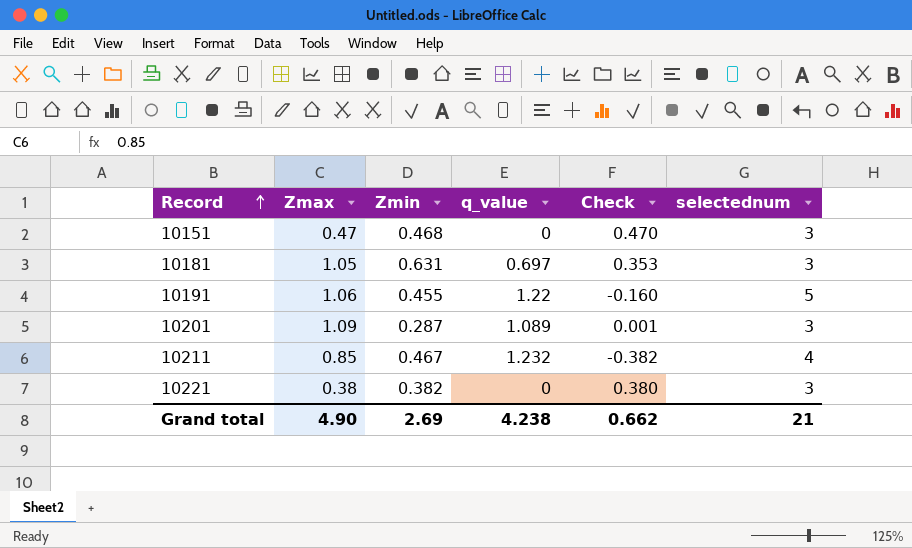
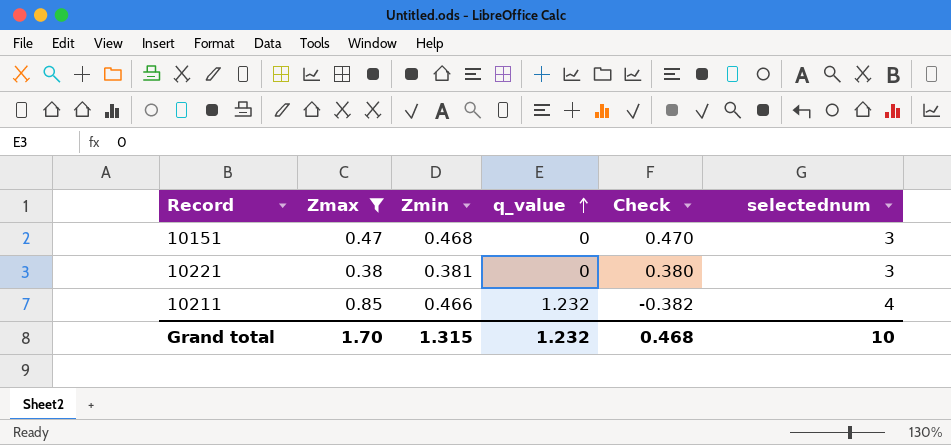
filter: none -> Zmax <= 0.85
row order: Record ascending -> q_value ascending
10221 | Zmin: 0.382 -> 0.381
10211 | Zmin: 0.467 -> 0.466
Grand total | Zmax: 4.90 -> 1.70
Grand total | Zmin: 2.69 -> 1.315
Grand total | q_value: 4.238 -> 1.232
Grand total | Check: 0.662 -> 0.468
Grand total | selectednum: 21 -> 10

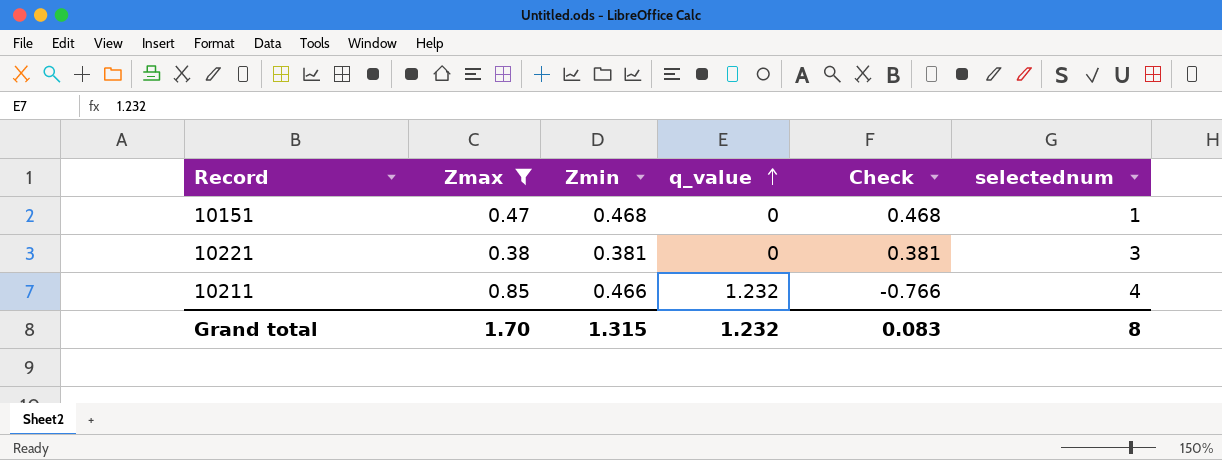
column Check | formula: [Zmax] - [q_value] -> [Zmin] - [q_value]
10151 | selectednum: 3 -> 1
Grand total | Check: 0.468 -> 0.083
Grand total | selectednum: 10 -> 8

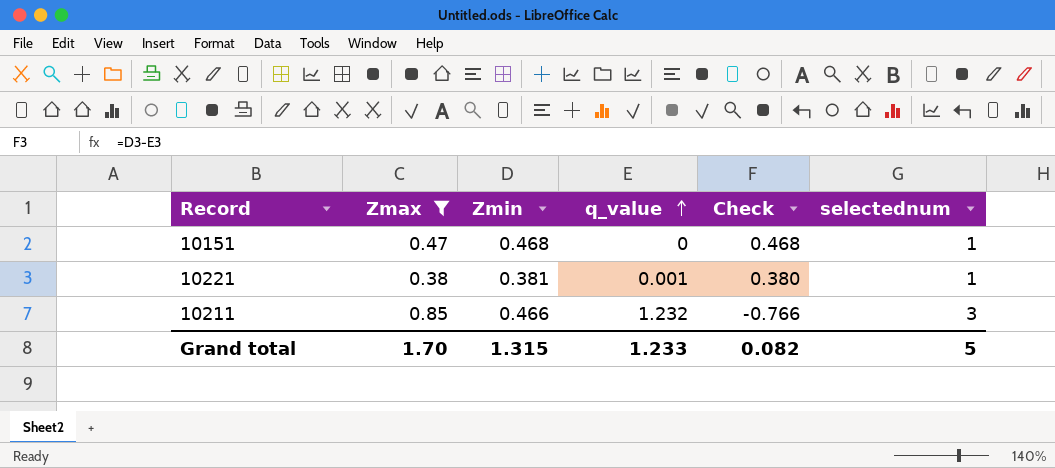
10221 | q_value: 0 -> 0.001
10221 | Check: 0.381 -> 0.380
10221 | selectednum: 3 -> 1
10211 | selectednum: 4 -> 3
Grand total | q_value: 1.232 -> 1.233
Grand total | Check: 0.083 -> 0.082
Grand total | selectednum: 8 -> 5

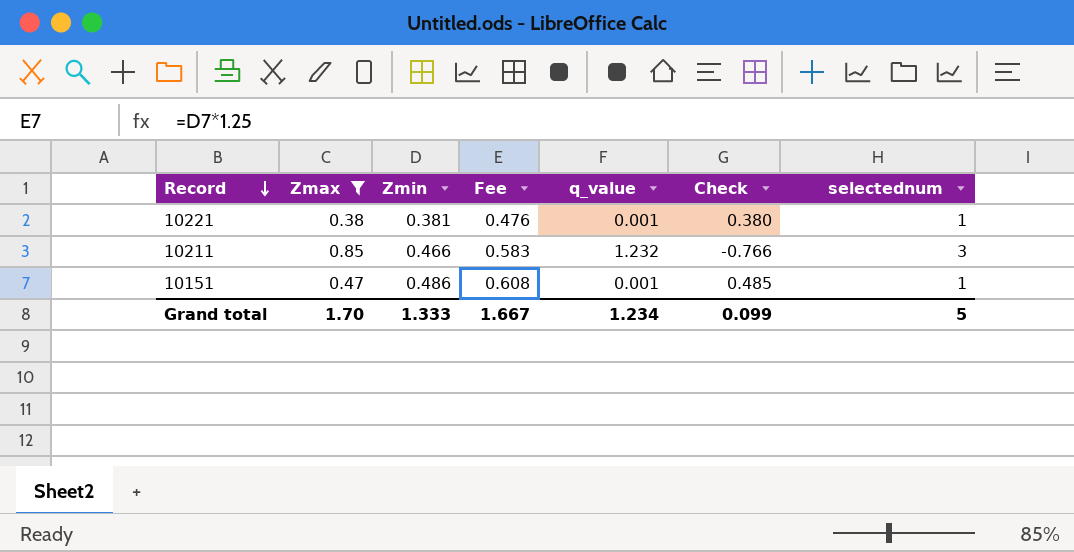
row order: q_value ascending -> Record descending
column Fee | formula: none -> [Zmin] * 1.25
10151 | Zmin: 0.468 -> 0.486
10151 | q_value: 0 -> 0.001
10151 | Check: 0.468 -> 0.485
Grand total | Zmin: 1.315 -> 1.333
Grand total | q_value: 1.233 -> 1.234
Grand total | Check: 0.082 -> 0.099

